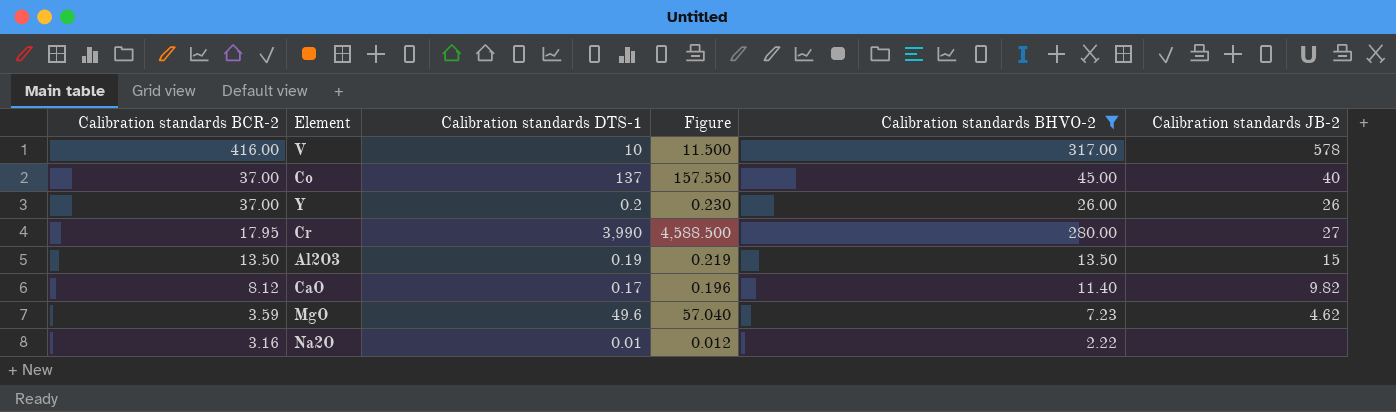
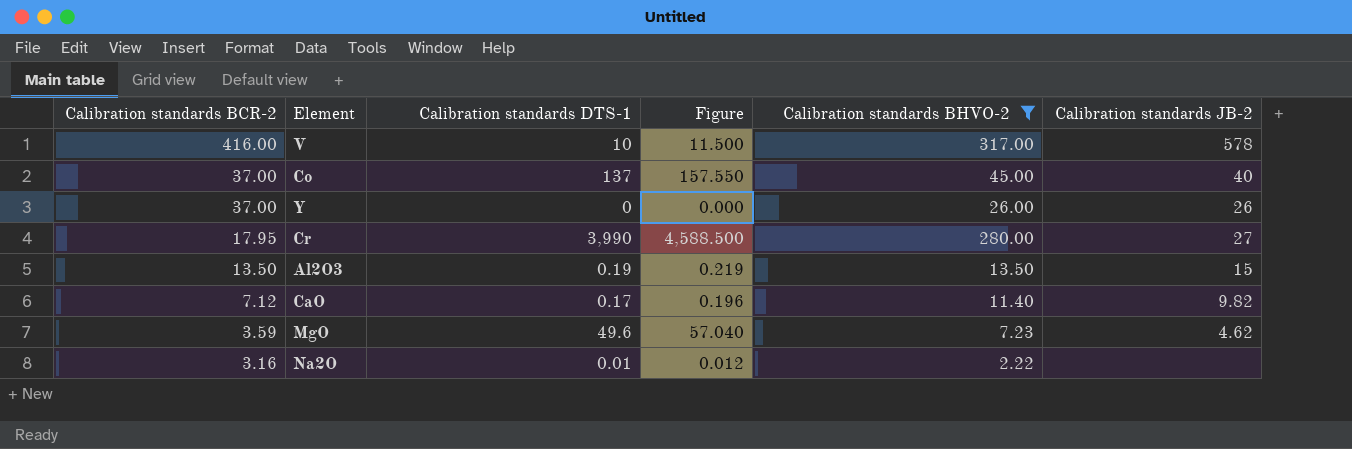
Y | Calibration standards DTS-1: 0.2 -> 0
Y | Figure: 0.230 -> 0.000
CaO | Calibration standards BCR-2: 8.12 -> 7.12

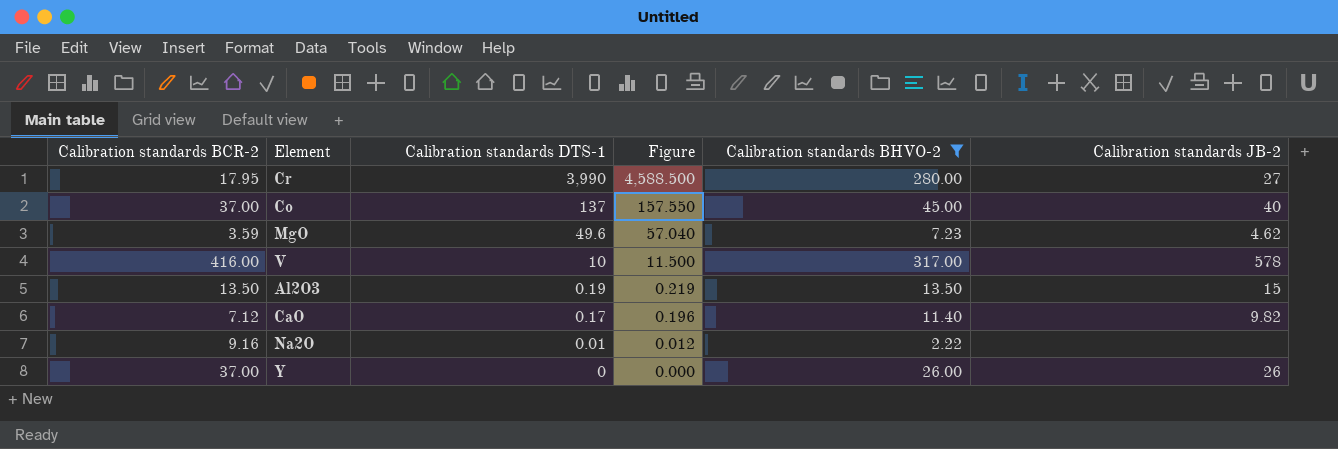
row order: Calibration standards BCR-2 descending -> Calibration standards DTS-1 descending
Na2O | Calibration standards BCR-2: 3.16 -> 9.16

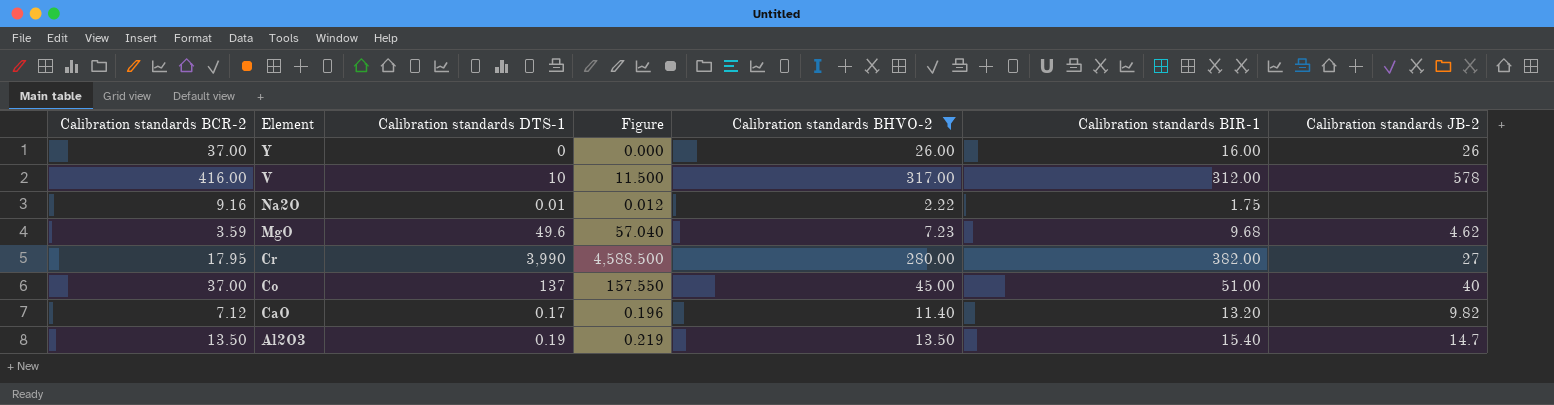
row order: Calibration standards DTS-1 descending -> Element descending
column Calibration standards BIR-1 | position: none -> 6
Al2O3 | Calibration standards JB-2: 15 -> 14.7

